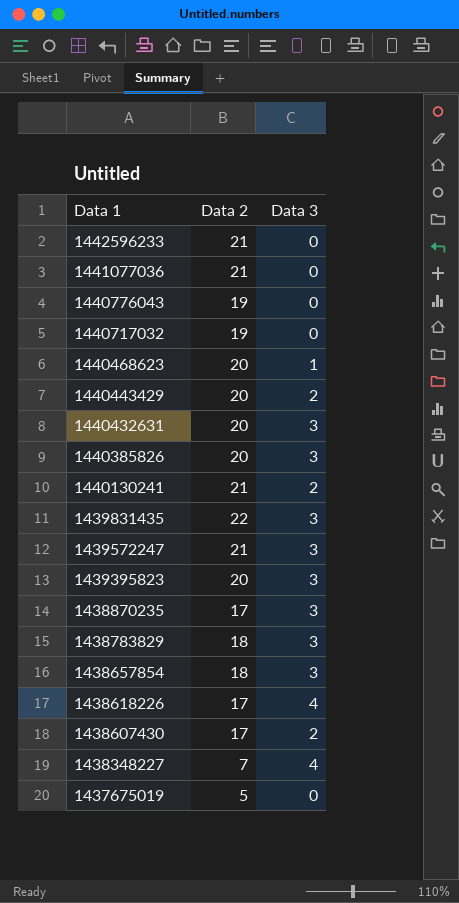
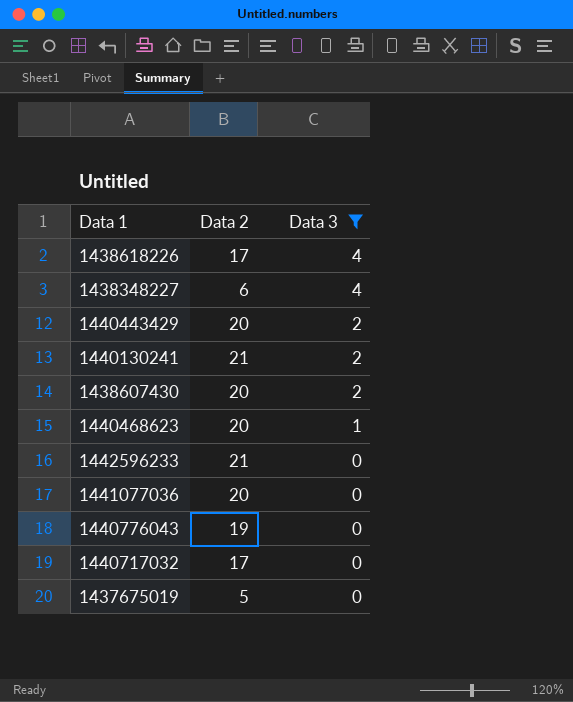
filter: none -> Data 3 != 3
row order: Data 1 descending -> Data 3 descending
1438348227 | Data 2: 7 -> 6
1438607430 | Data 2: 17 -> 20
1441077036 | Data 2: 21 -> 20
1440717032 | Data 2: 19 -> 17

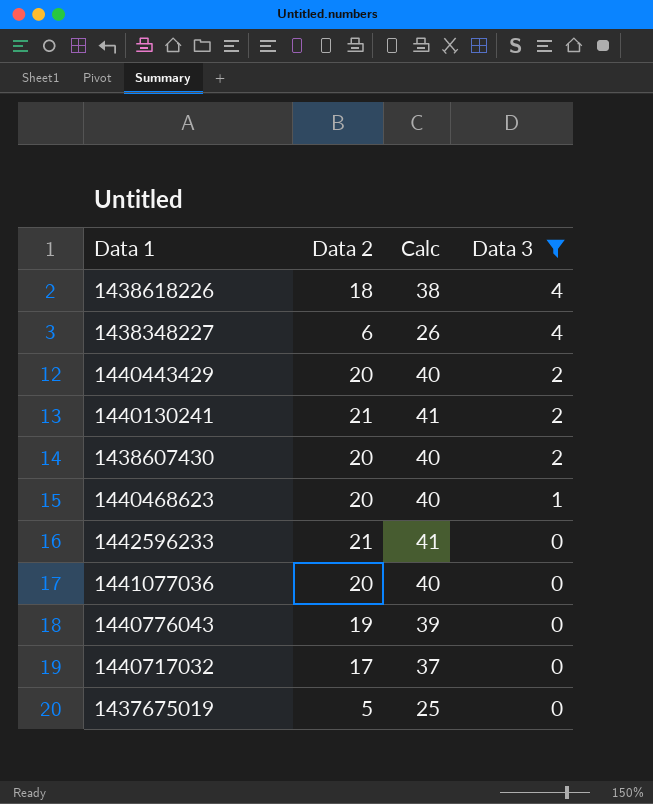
column Calc | formula: none -> [Data 2] + 20
1438618226 | Data 2: 17 -> 18

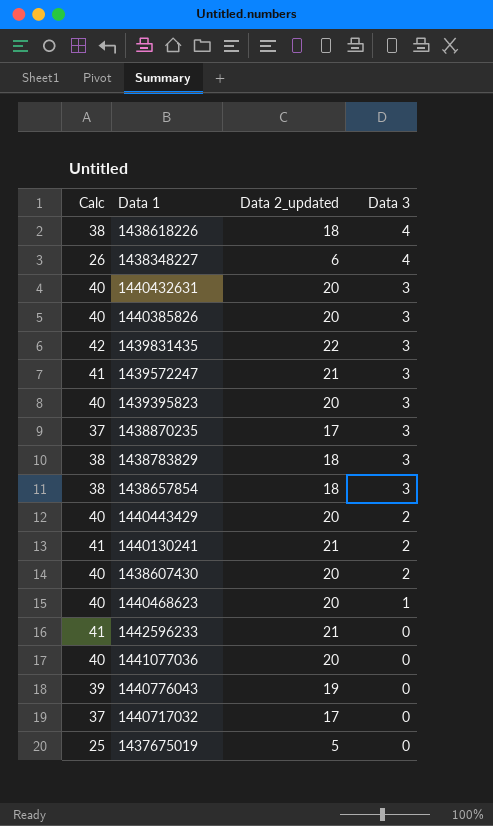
filter: Data 3 != 3 -> none
column Calc | position: 3 -> 1
column name: Data 2 -> Data 2_updated

